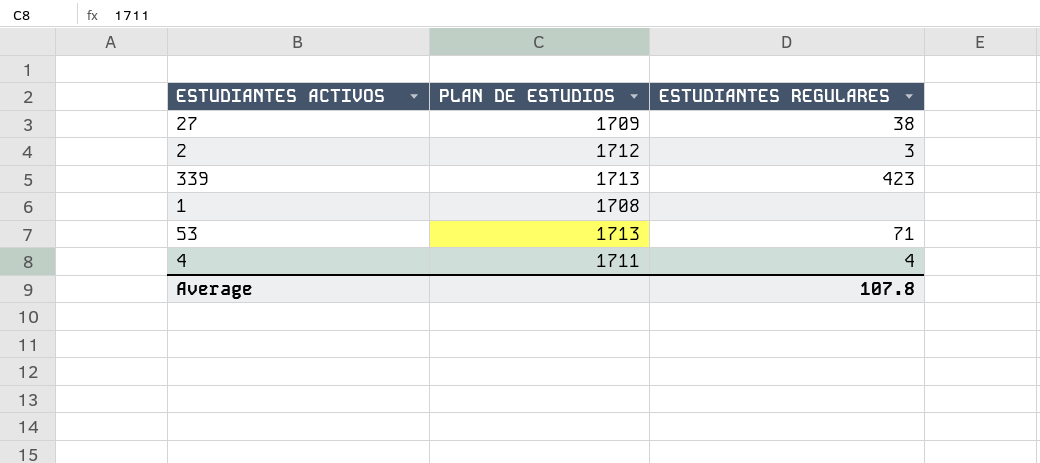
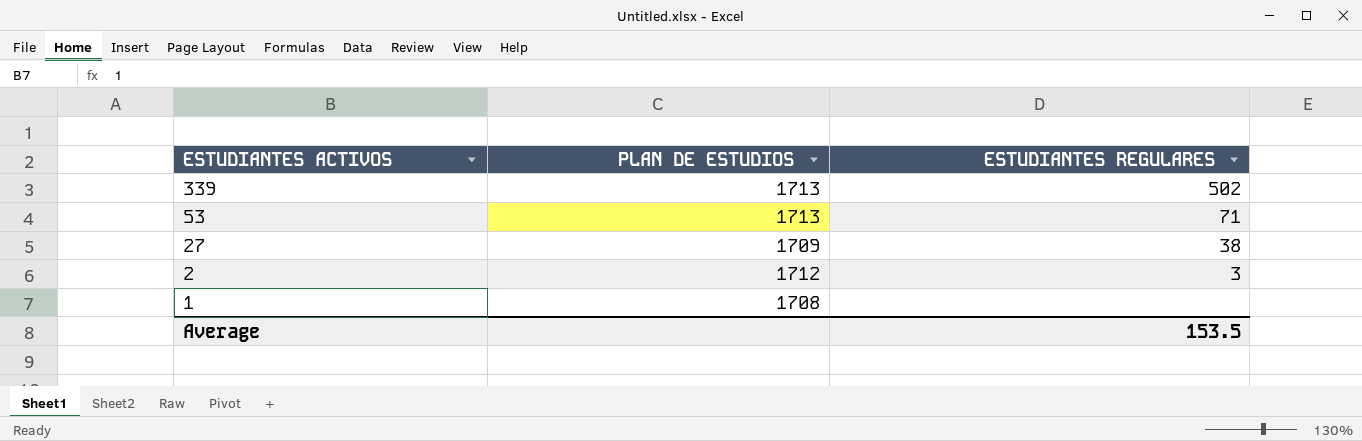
row order: none -> ESTUDIANTES ACTIVOS descending
row 4: 1711 | 4 -> none
339 | ESTUDIANTES REGULARES: 423 -> 502
Average | ESTUDIANTES REGULARES: 107.8 -> 153.5

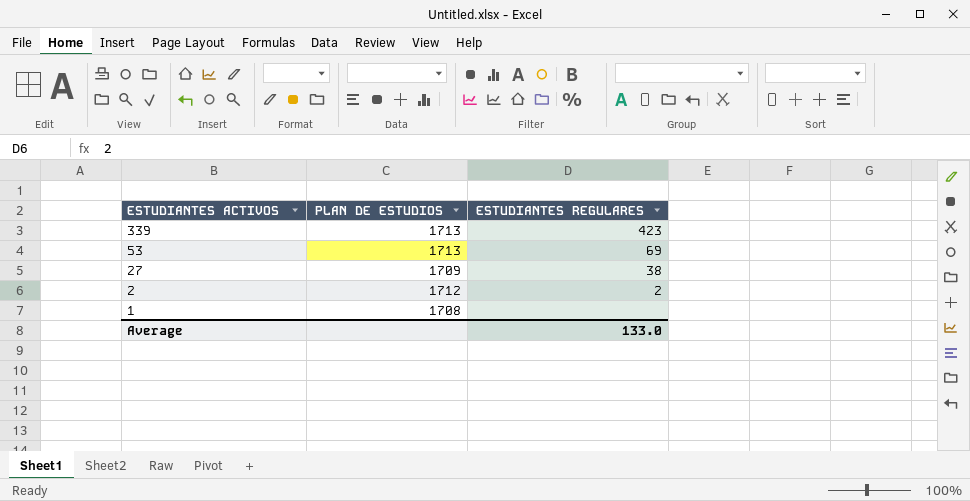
339 | ESTUDIANTES REGULARES: 502 -> 423
53 | ESTUDIANTES REGULARES: 71 -> 69
2 | ESTUDIANTES REGULARES: 3 -> 2
Average | ESTUDIANTES REGULARES: 153.5 -> 133.0

